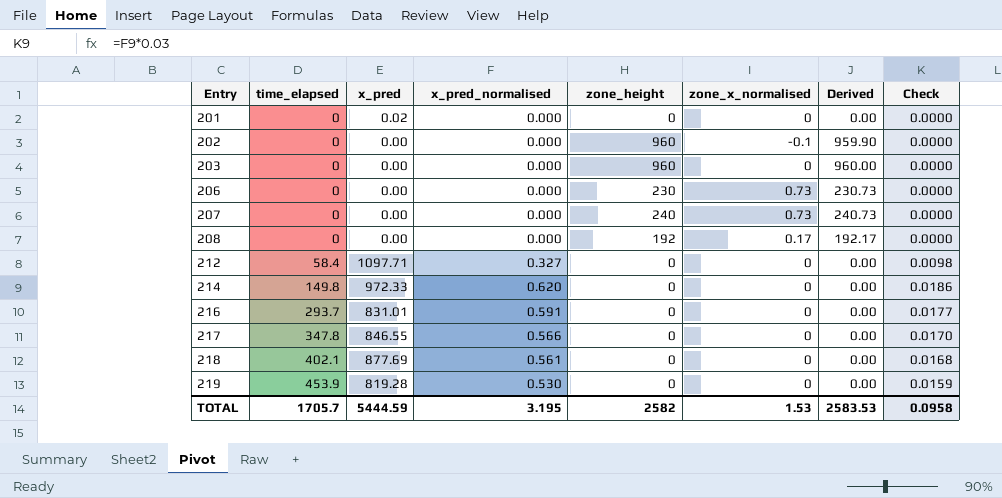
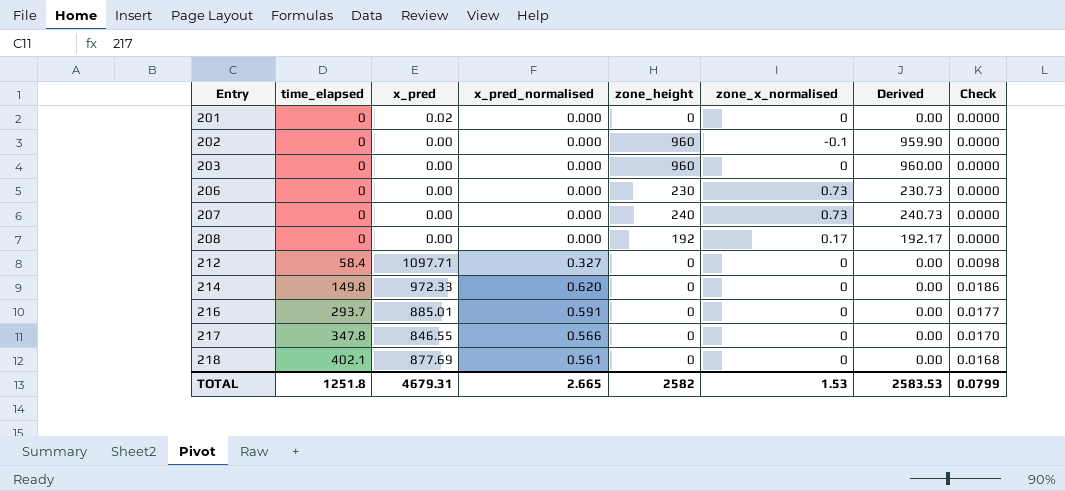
row 219: 453.9 | 819.28 | 0.530 | 0 | 0 | 0.00 | 0.0159 -> none
216 | x_pred: 831.01 -> 885.01
TOTAL | time_elapsed: 1705.7 -> 1251.8
TOTAL | x_pred: 5444.59 -> 4679.31
TOTAL | x_pred_normalised: 3.195 -> 2.665
TOTAL | Check: 0.0958 -> 0.0799

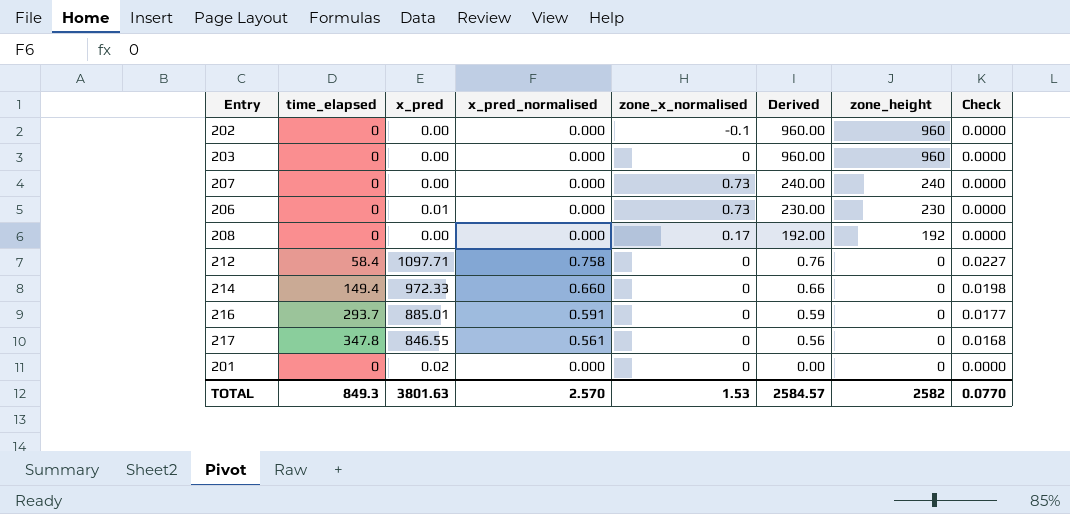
row order: Entry ascending -> Derived descending
column Derived | formula: [zone_height] + [zone_x_normalised] -> [x_pred_normalised] + [zone_height]
column zone_height | position: 5 -> 7
row 218: 402.1 | 877.69 | 0.561 | 0 | 0 | 0.00 | 0.0168 -> none
206 | x_pred: 0.00 -> 0.01
212 | x_pred_normalised: 0.327 -> 0.758
212 | Check: 0.0098 -> 0.0227
214 | time_elapsed: 149.8 -> 149.4
214 | x_pred_normalised: 0.620 -> 0.660
214 | Check: 0.0186 -> 0.0198
217 | x_pred_normalised: 0.566 -> 0.561
217 | Check: 0.0170 -> 0.0168
TOTAL | time_elapsed: 1251.8 -> 849.3
TOTAL | x_pred: 4679.31 -> 3801.63
TOTAL | x_pred_normalised: 2.665 -> 2.570
TOTAL | Derived: 2583.53 -> 2584.57
TOTAL | Check: 0.0799 -> 0.0770

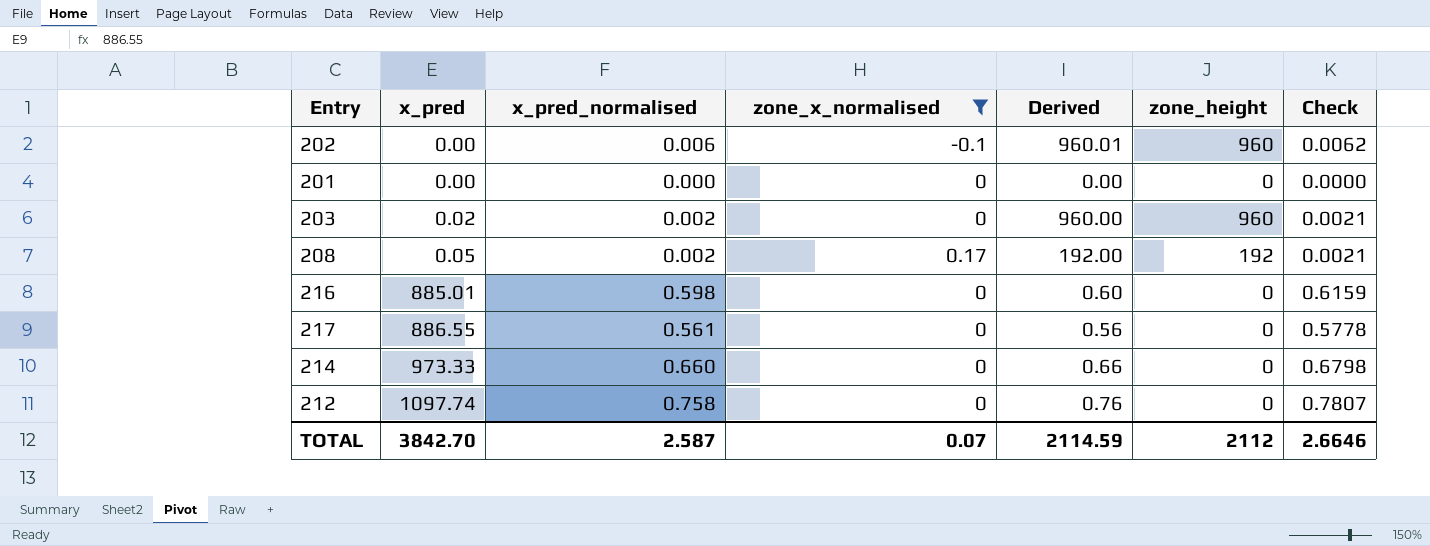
filter: none -> zone_x_normalised != 0.73
row order: Derived descending -> x_pred ascending
column time_elapsed | position: 2 -> none
column Check | formula: [x_pred_normalised] * 0.03 -> [x_pred_normalised] * 1.03
202 | x_pred_normalised: 0.000 -> 0.006
202 | Derived: 960.00 -> 960.01
201 | x_pred: 0.02 -> 0.00
203 | x_pred: 0.00 -> 0.02
203 | x_pred_normalised: 0.000 -> 0.002
208 | x_pred: 0.00 -> 0.05
208 | x_pred_normalised: 0.000 -> 0.002
216 | x_pred_normalised: 0.591 -> 0.598
216 | Derived: 0.59 -> 0.60
217 | x_pred: 846.55 -> 886.55
214 | x_pred: 972.33 -> 973.33
212 | x_pred: 1097.71 -> 1097.74
TOTAL | x_pred: 3801.63 -> 3842.70
TOTAL | x_pred_normalised: 2.570 -> 2.587
TOTAL | zone_x_normalised: 1.53 -> 0.07
TOTAL | Derived: 2584.57 -> 2114.59
TOTAL | zone_height: 2582 -> 2112
TOTAL | Check: 0.0770 -> 2.6646

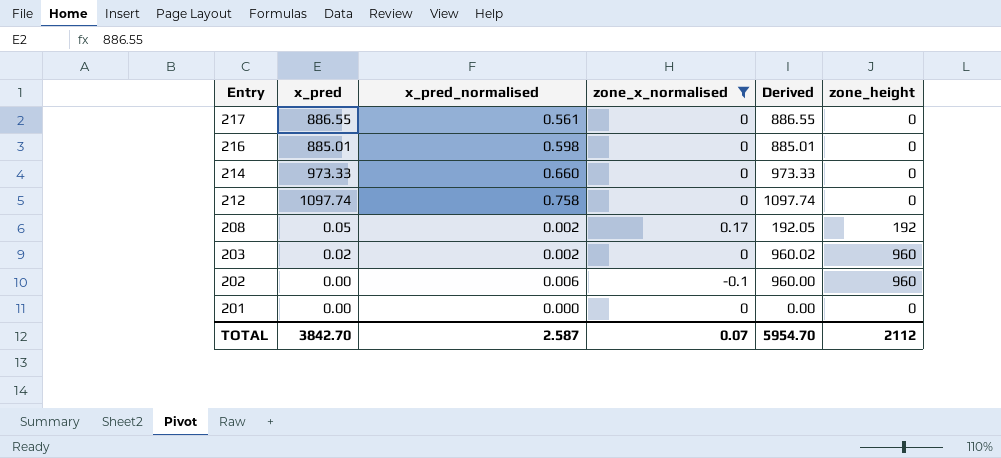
row order: x_pred ascending -> Entry descending
column Check | formula: [x_pred_normalised] * 1.03 -> none
column Derived | formula: [x_pred_normalised] + [zone_height] -> [x_pred] + [zone_height]
TOTAL | Derived: 2114.59 -> 5954.70

